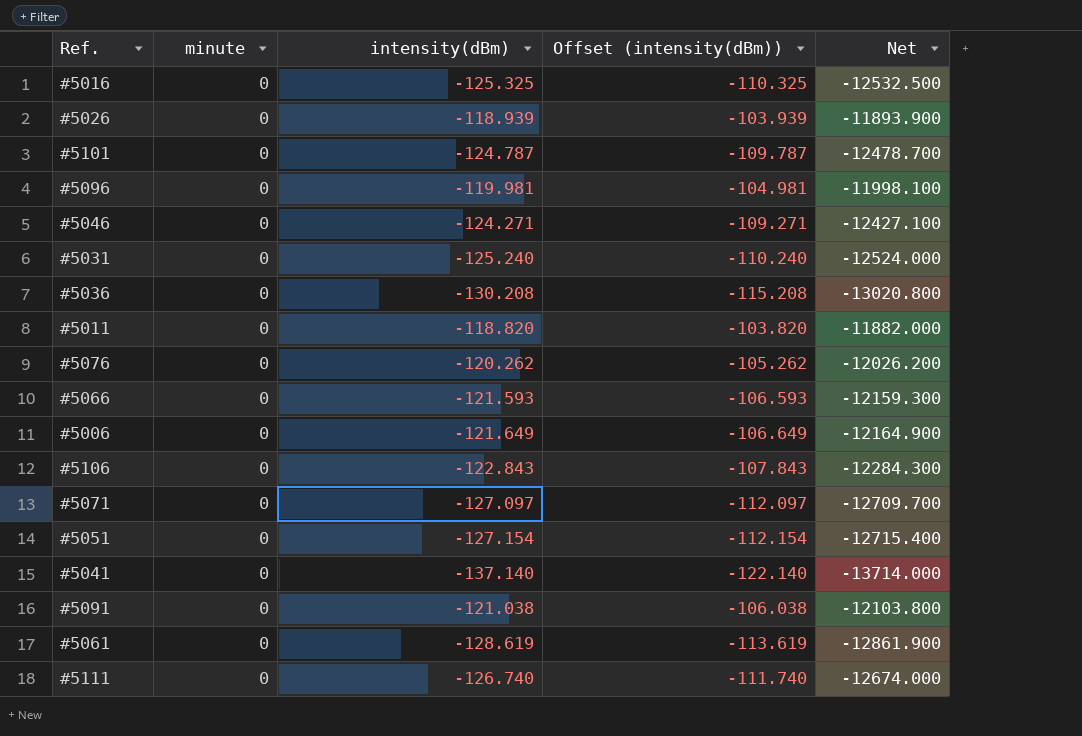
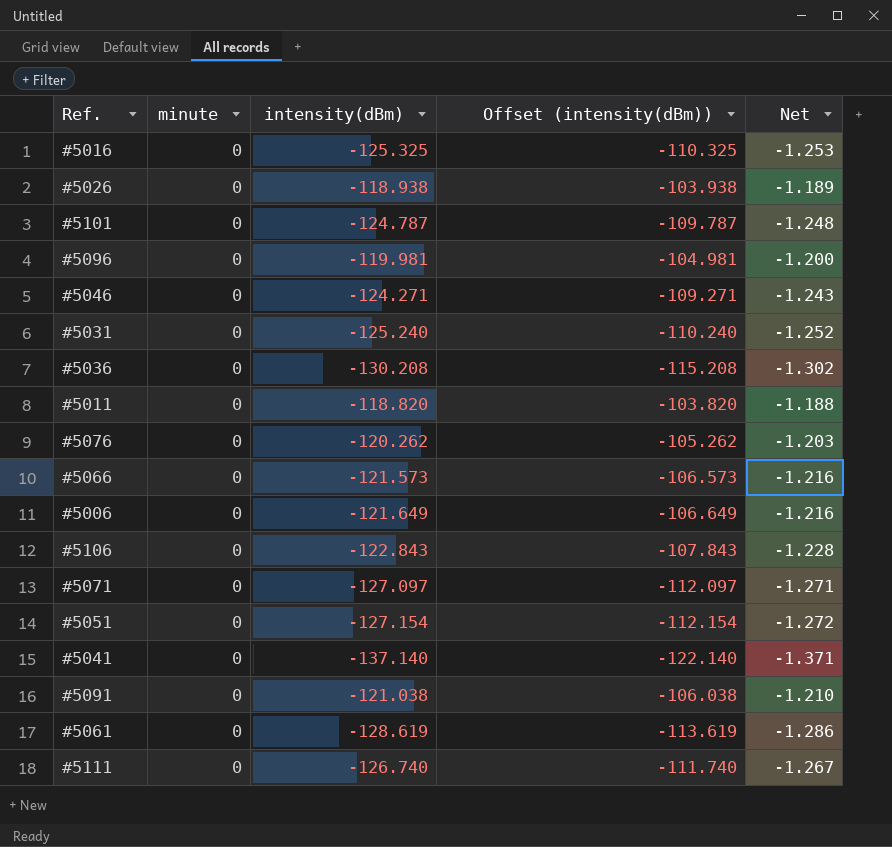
column Net | formula: [intensity(dBm)] * 100 -> [intensity(dBm)] * 0.01
#5026 | intensity(dBm): -118.939 -> -118.938
#5026 | Offset (intensity(dBm)): -103.939 -> -103.938
#5066 | intensity(dBm): -121.593 -> -121.573
#5066 | Offset (intensity(dBm)): -106.593 -> -106.573

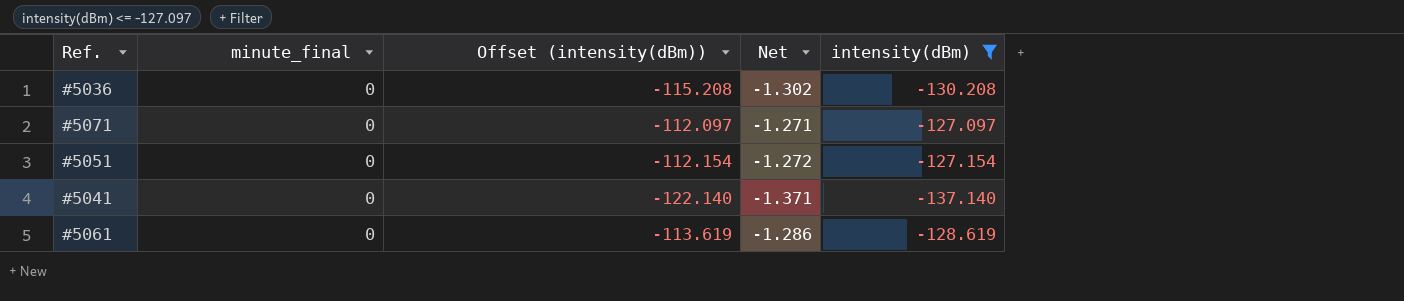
filter: none -> intensity(dBm) <= -127.097
column name: minute -> minute_final
column intensity(dBm) | position: 3 -> 5

